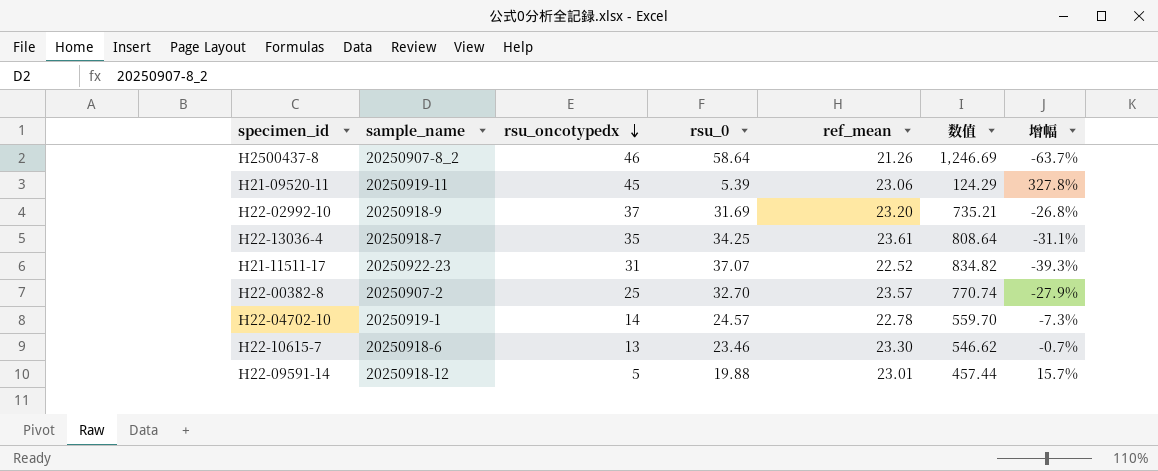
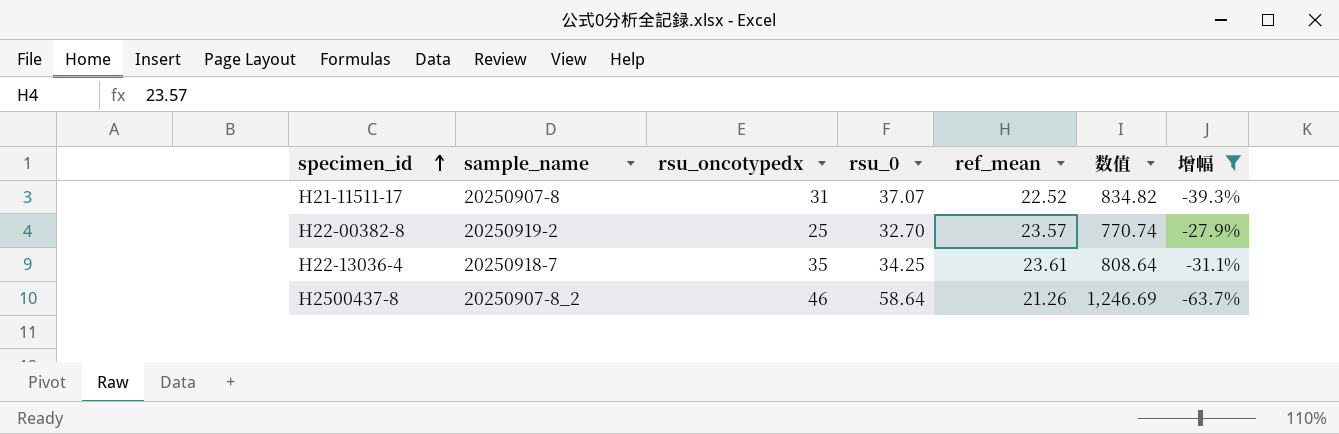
filter: none -> 增幅 <= -27.9%
row order: rsu_oncotypedx descending -> specimen_id ascending
H21-11511-17 | sample_name: 20250922-23 -> 20250907-8
H22-00382-8 | sample_name: 20250907-2 -> 20250919-2

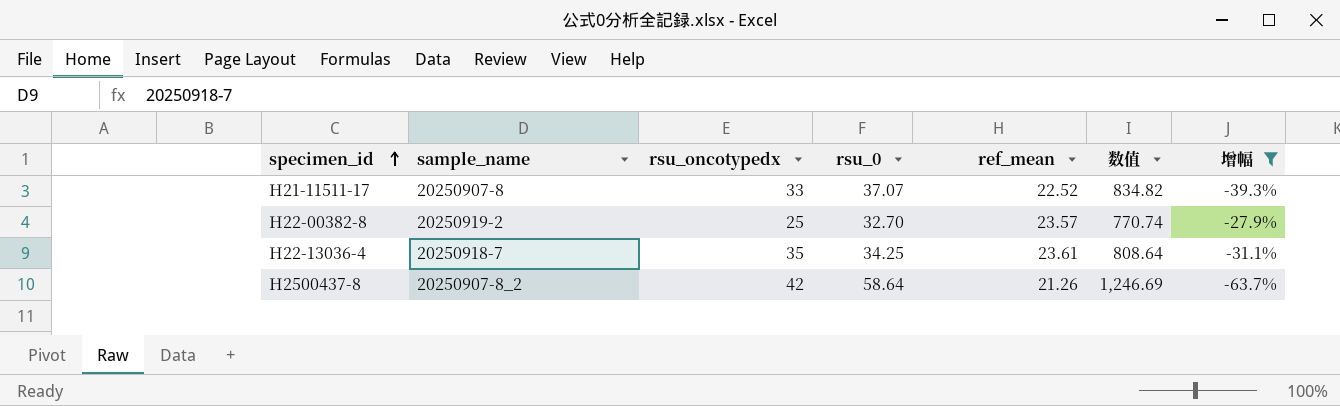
H21-11511-17 | rsu_oncotypedx: 31 -> 33
H2500437-8 | rsu_oncotypedx: 46 -> 42

